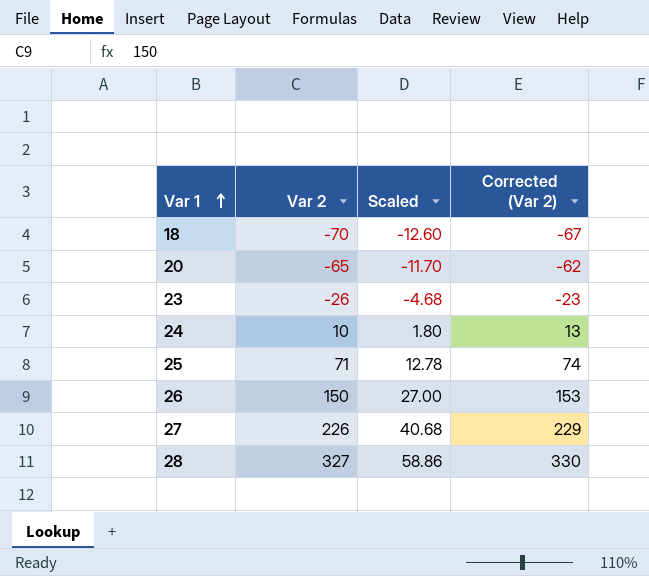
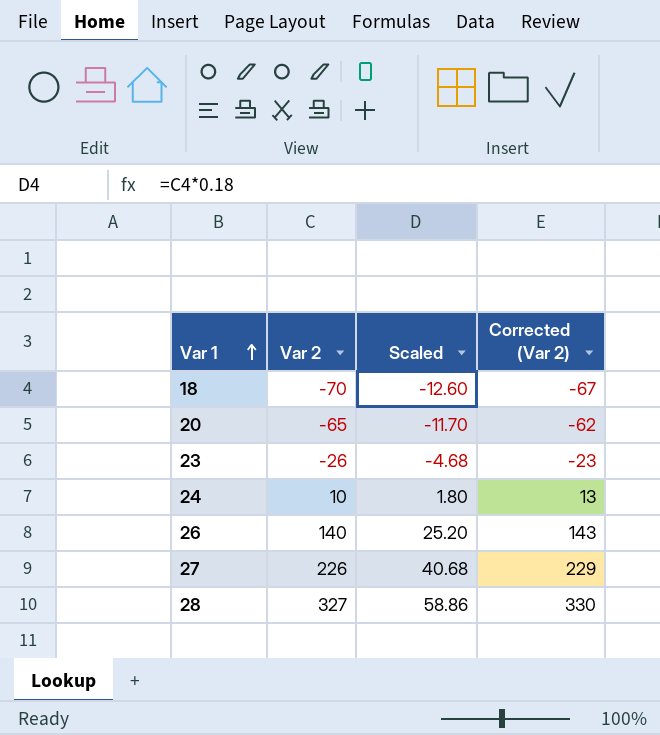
row 25: 71 | 12.78 | 74 -> none
26 | Var 2: 150 -> 140
26 | Scaled: 27.00 -> 25.20
26 | Corrected (Var 2): 153 -> 143

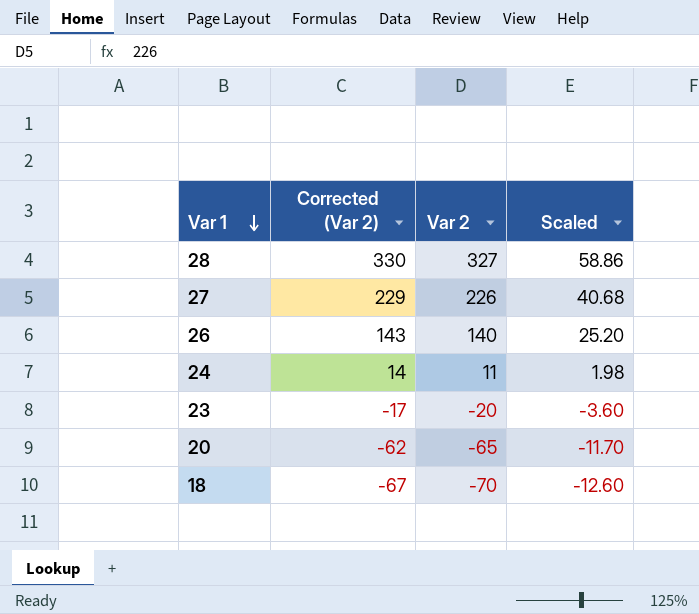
row order: Var 1 ascending -> Var 1 descending
column Corrected (Var 2) | position: 4 -> 2
24 | Corrected (Var 2): 13 -> 14
24 | Var 2: 10 -> 11
24 | Scaled: 1.80 -> 1.98
23 | Corrected (Var 2): -23 -> -17
23 | Var 2: -26 -> -20
23 | Scaled: -4.68 -> -3.60

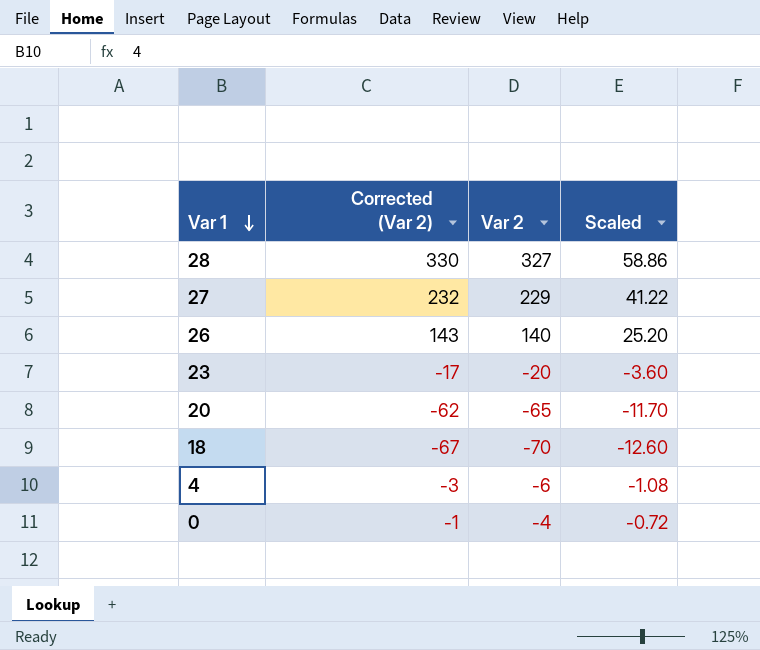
row 24: 14 | 11 | 1.98 -> none
27 | Corrected (Var 2): 229 -> 232
27 | Var 2: 226 -> 229
27 | Scaled: 40.68 -> 41.22
row 4: none -> -3 | -6 | -1.08
row 0: none -> -1 | -4 | -0.72

